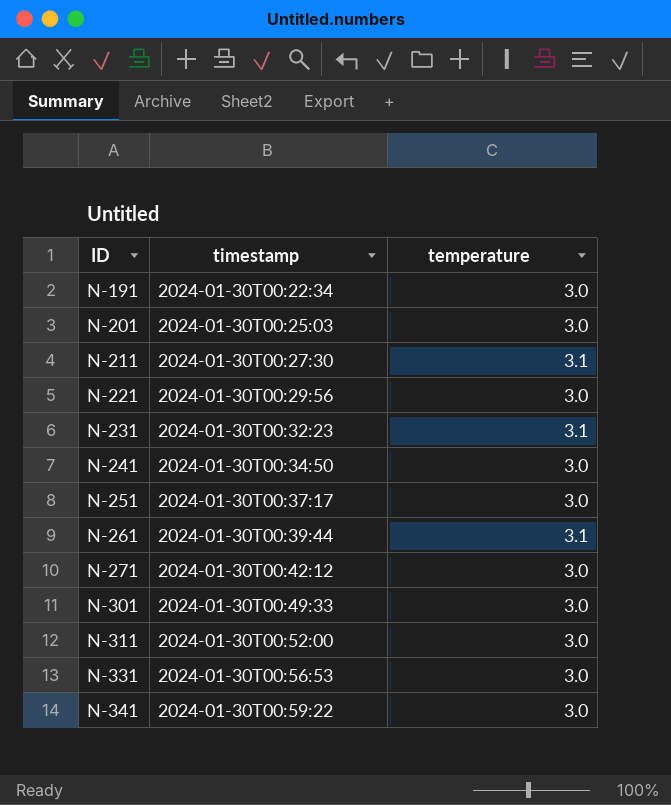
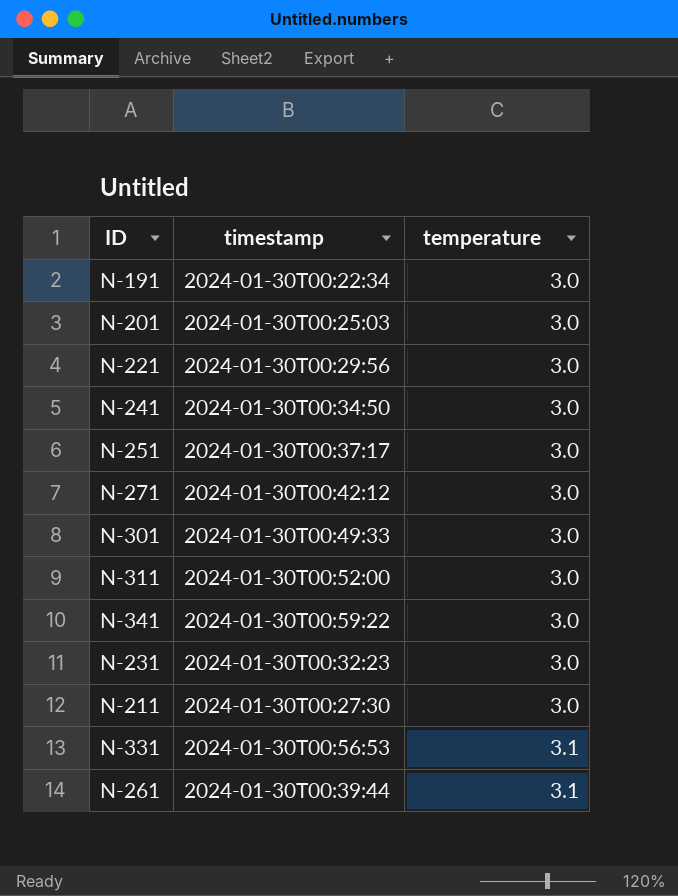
row order: ID ascending -> temperature ascending
N-231 | temperature: 3.1 -> 3.0
N-211 | temperature: 3.1 -> 3.0
N-331 | temperature: 3.0 -> 3.1

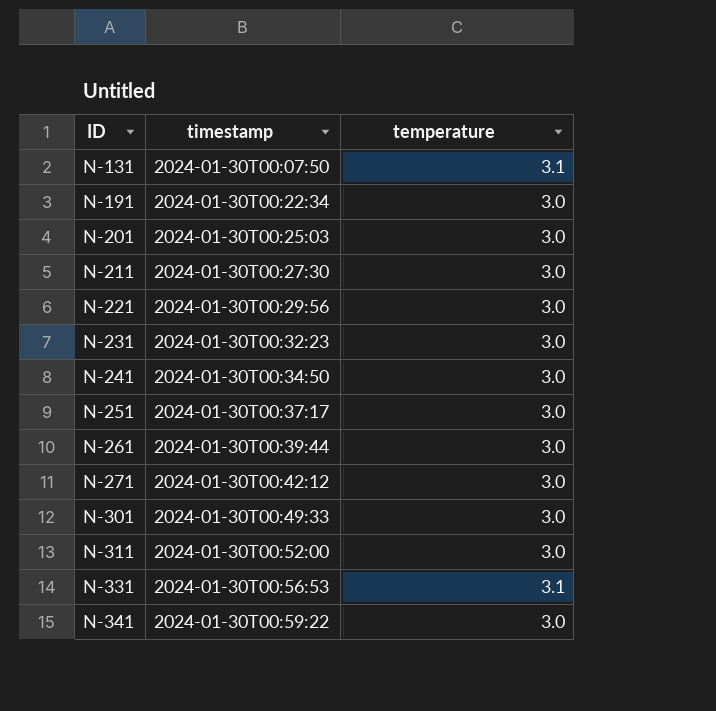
row order: temperature ascending -> ID ascending
row N-131: none -> 2024-01-30T00:07:50 | 3.1
N-261 | temperature: 3.1 -> 3.0

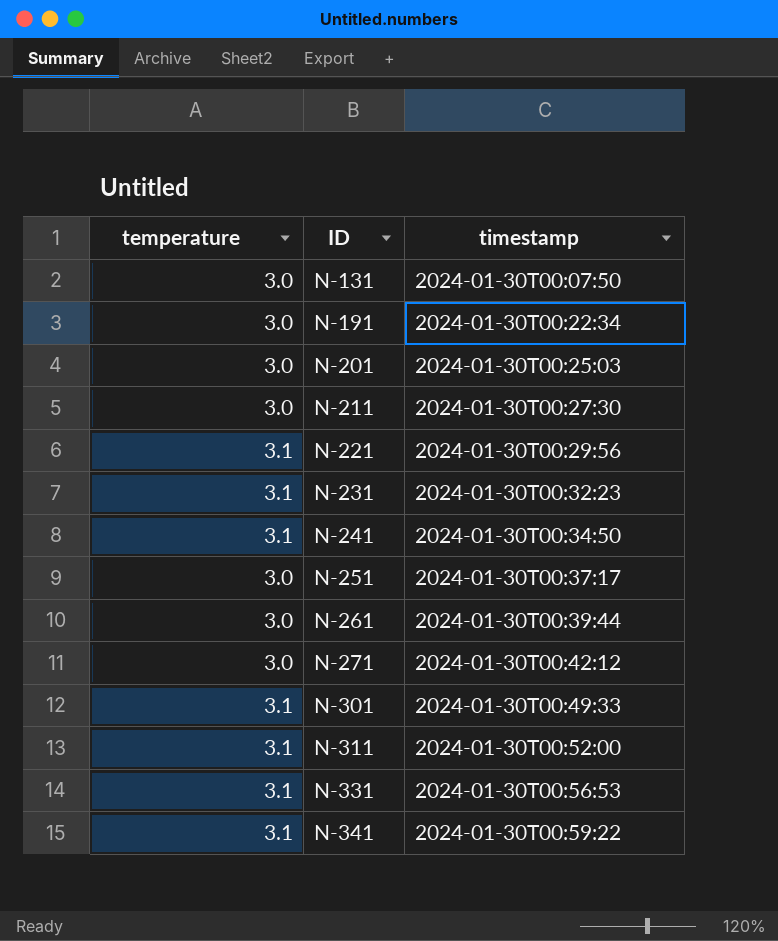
column temperature | position: 3 -> 1
N-131 | temperature: 3.1 -> 3.0
N-221 | temperature: 3.0 -> 3.1
N-231 | temperature: 3.0 -> 3.1
N-241 | temperature: 3.0 -> 3.1
N-301 | temperature: 3.0 -> 3.1
N-311 | temperature: 3.0 -> 3.1
N-341 | temperature: 3.0 -> 3.1

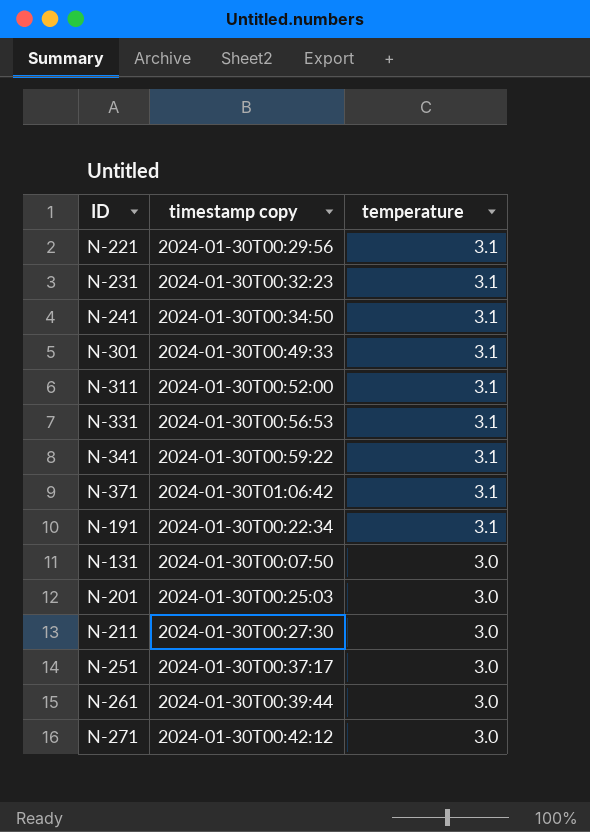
row order: ID ascending -> temperature descending
column name: timestamp -> timestamp copy
column temperature | position: 1 -> 3
row N-371: none -> 2024-01-30T01:06:42 | 3.1
N-191 | temperature: 3.0 -> 3.1

